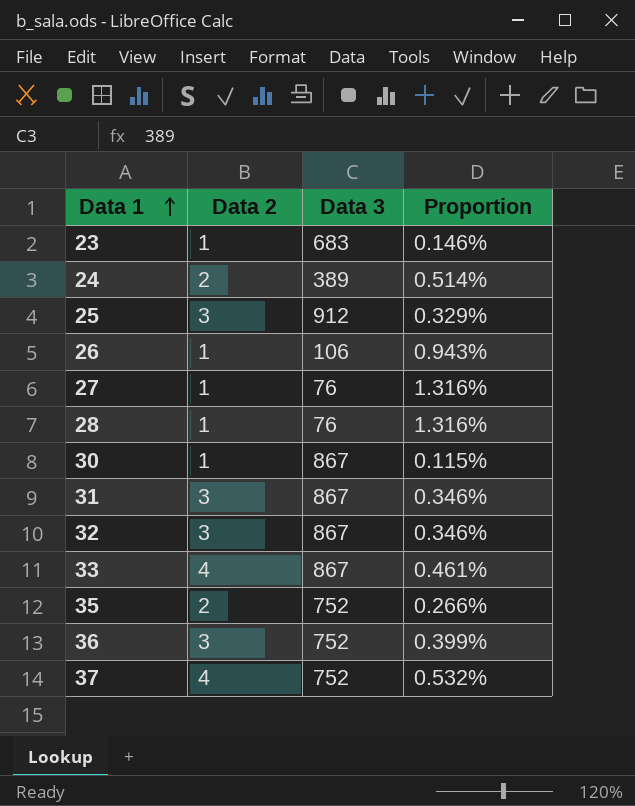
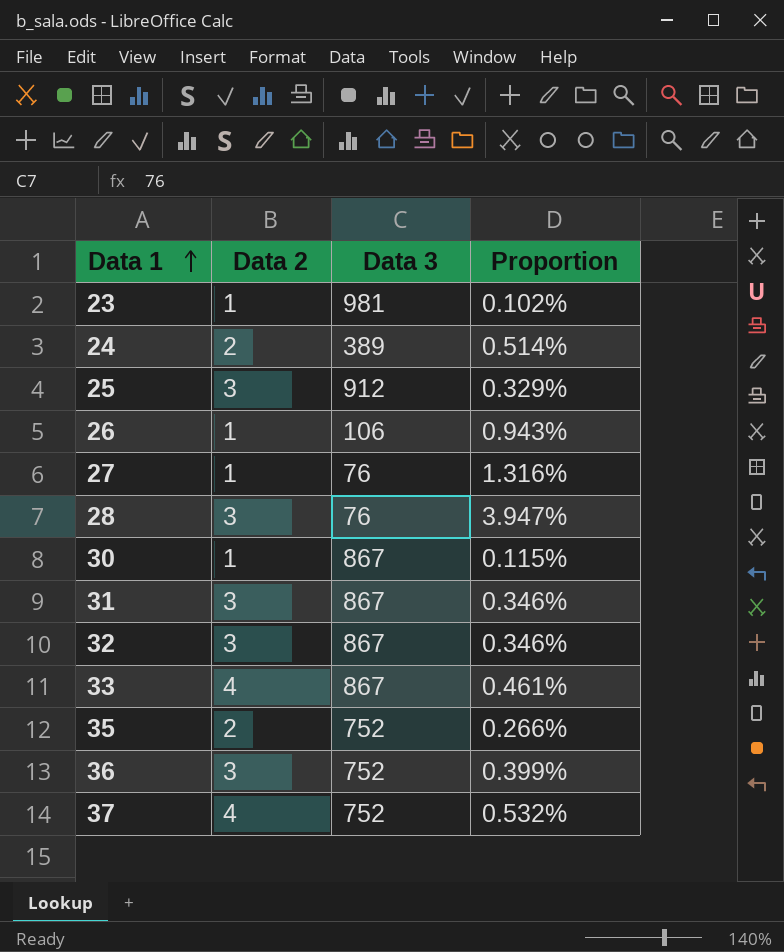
23 | Data 3: 683 -> 981
23 | Proportion: 0.146% -> 0.102%
28 | Data 2: 1 -> 3
28 | Proportion: 1.316% -> 3.947%

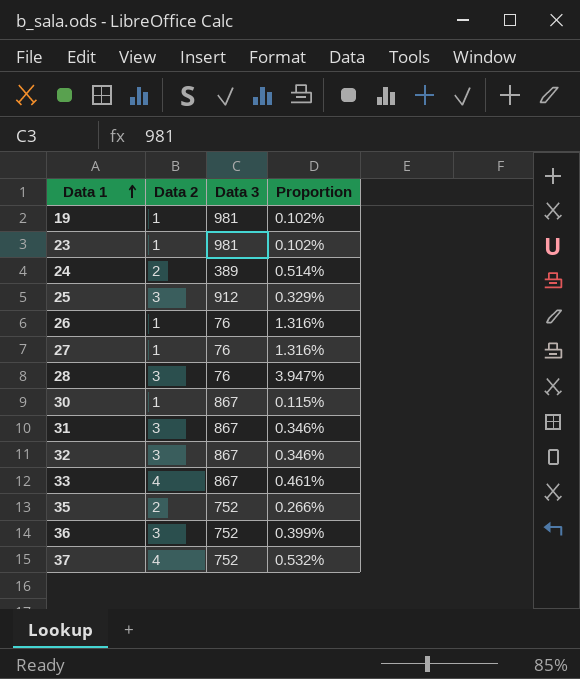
row 19: none -> 1 | 981 | 0.102%
26 | Data 3: 106 -> 76
26 | Proportion: 0.943% -> 1.316%

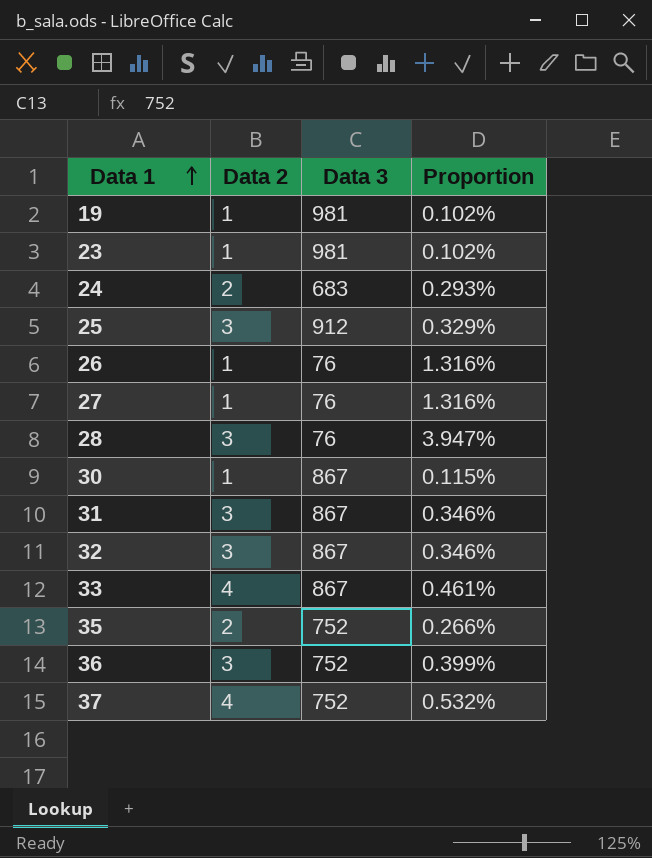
24 | Data 3: 389 -> 683
24 | Proportion: 0.514% -> 0.293%

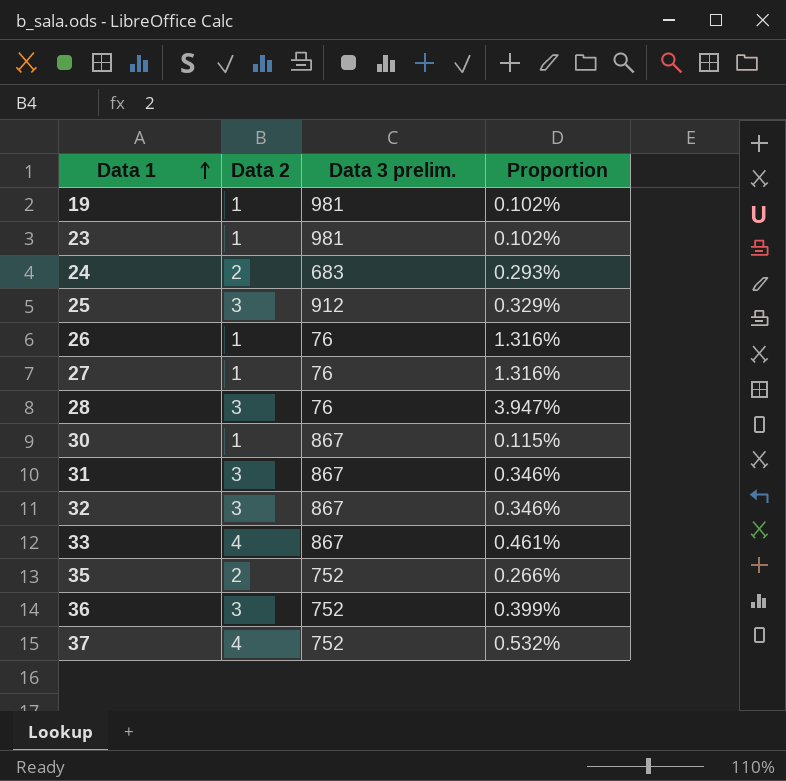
column name: Data 3 -> Data 3 prelim.

